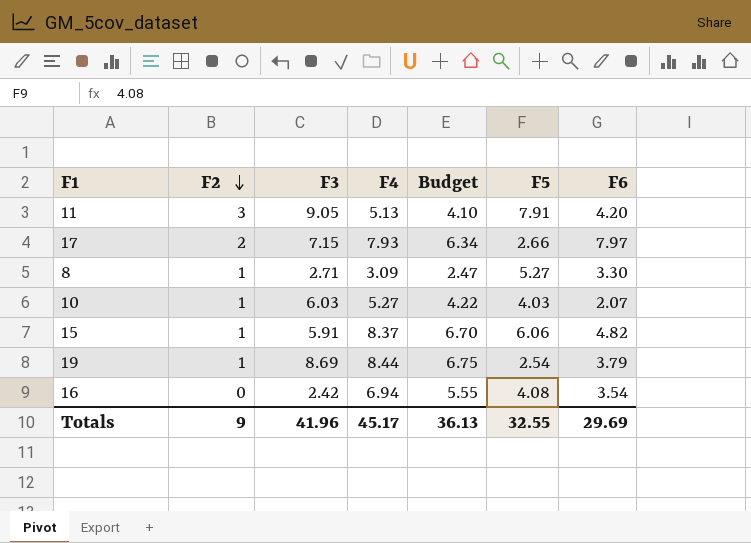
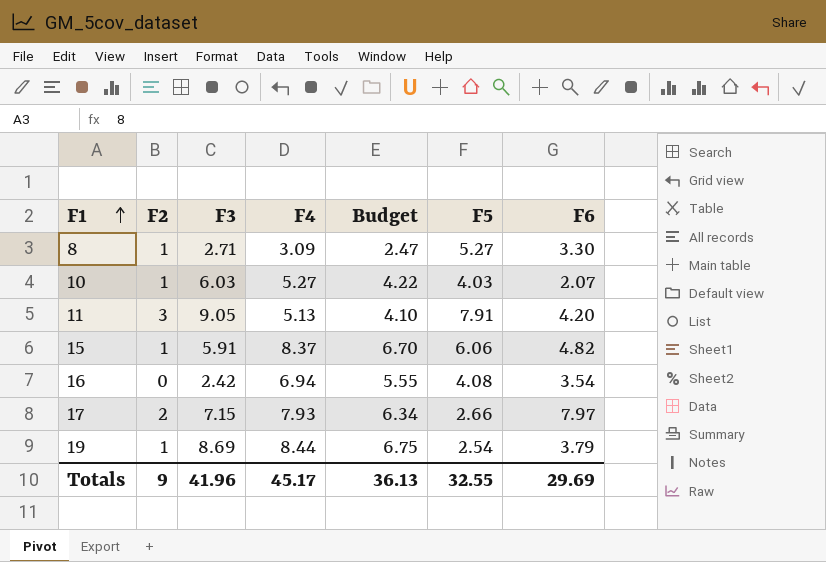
row order: F2 descending -> F1 ascending

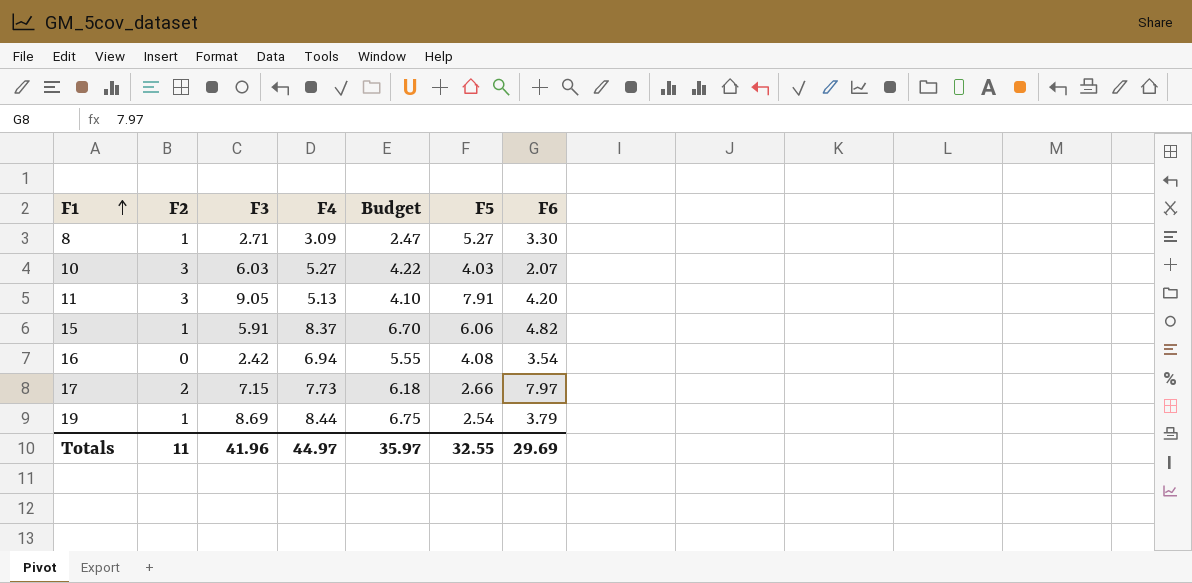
10 | F2: 1 -> 3
17 | F4: 7.93 -> 7.73
17 | Budget: 6.34 -> 6.18
Totals | F2: 9 -> 11
Totals | F4: 45.17 -> 44.97
Totals | Budget: 36.13 -> 35.97

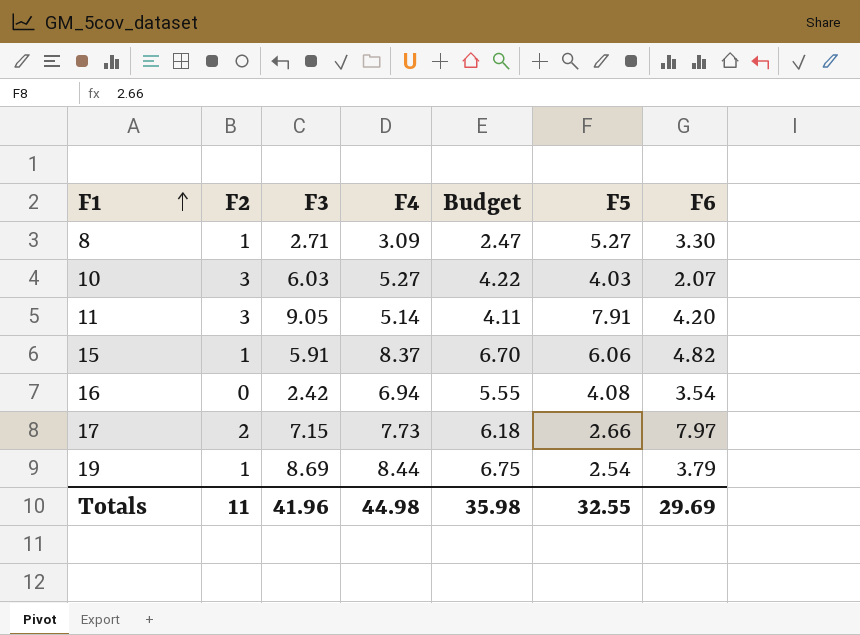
11 | F4: 5.13 -> 5.14
11 | Budget: 4.10 -> 4.11
Totals | F4: 44.97 -> 44.98
Totals | Budget: 35.97 -> 35.98

